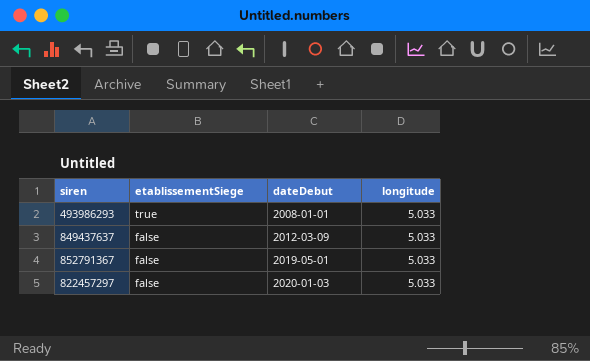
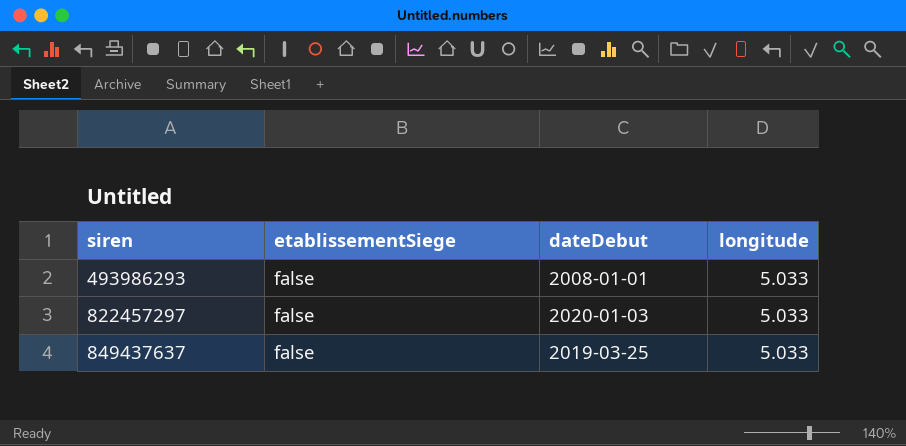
row order: etablissementSiege descending -> siren ascending
row 852791367: false | 2019-05-01 | 5.033 -> none
493986293 | etablissementSiege: true -> false
849437637 | dateDebut: 2012-03-09 -> 2019-03-25

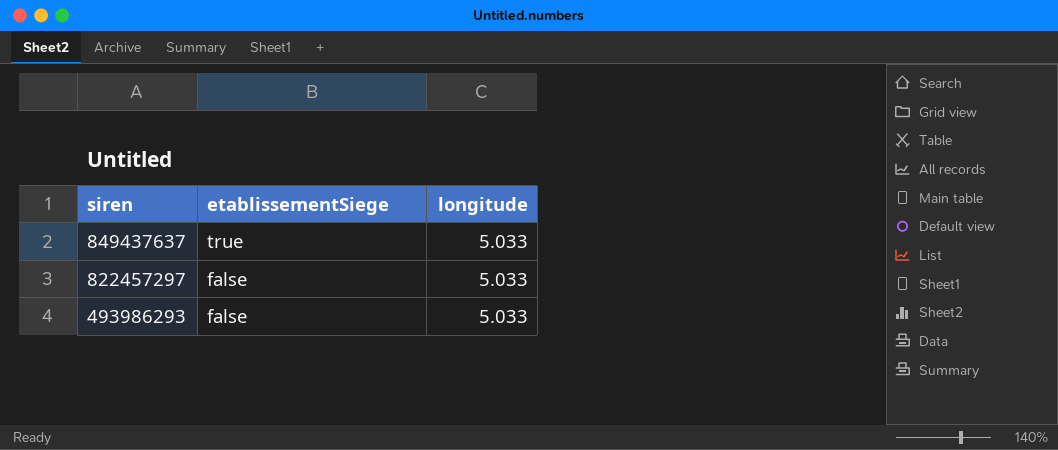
row order: siren ascending -> siren descending
column dateDebut | position: 3 -> none
849437637 | etablissementSiege: false -> true

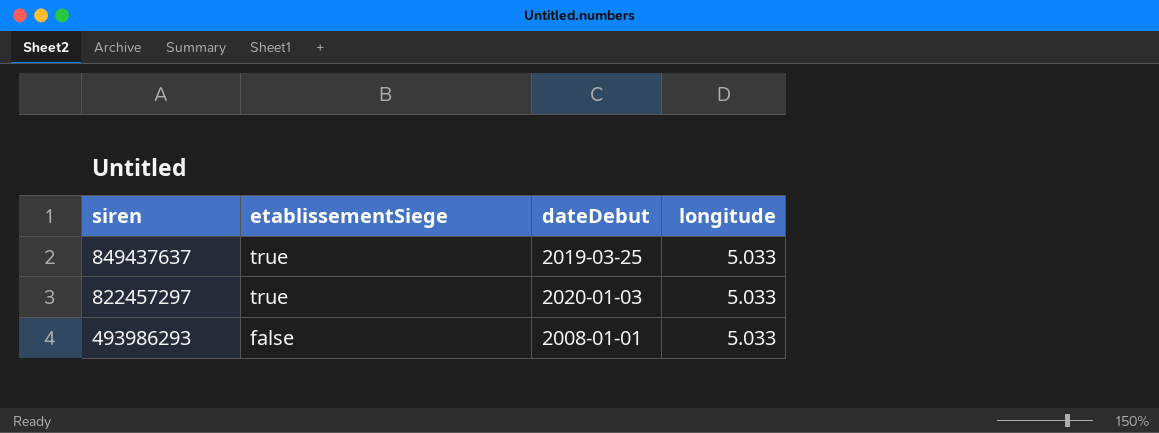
column dateDebut | position: none -> 3
822457297 | etablissementSiege: false -> true

